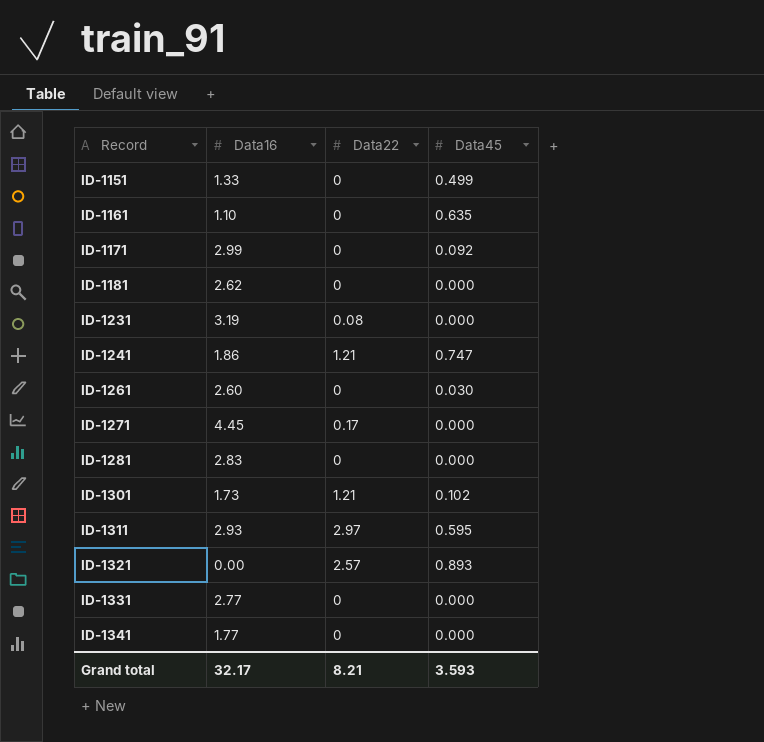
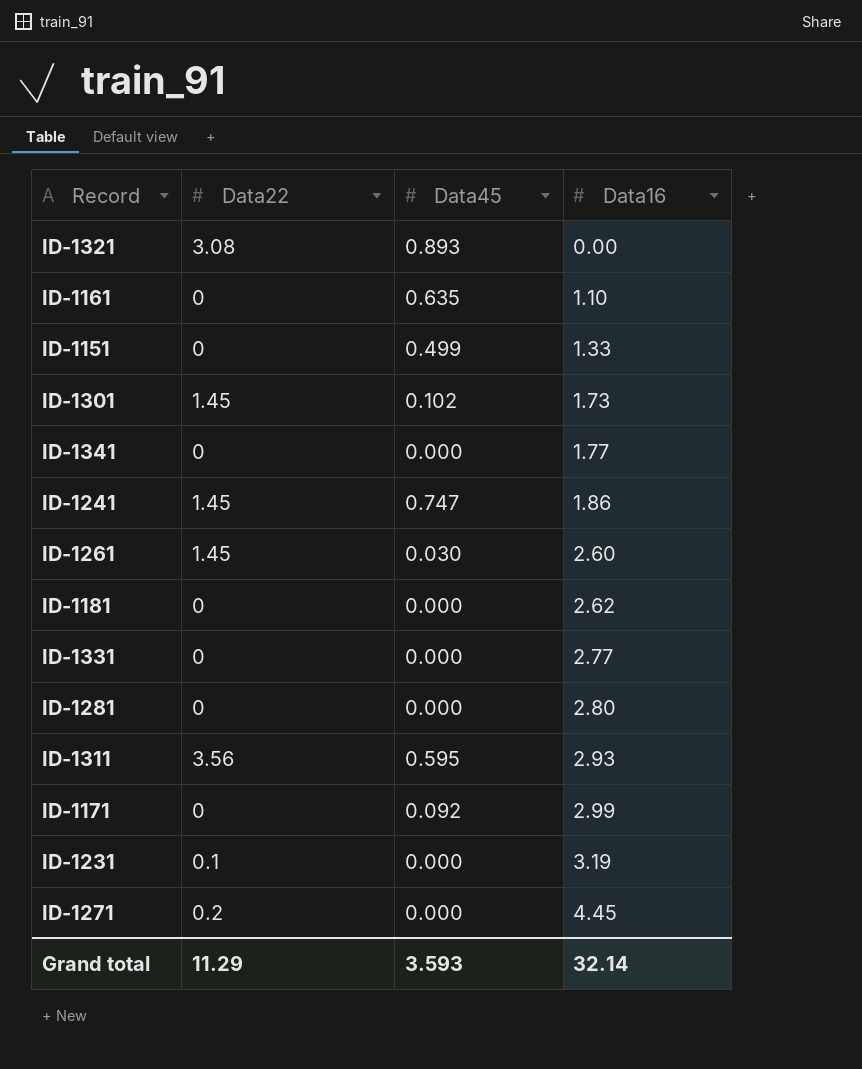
row order: Record ascending -> Data16 ascending
column Data16 | position: 2 -> 4
ID-1321 | Data22: 2.57 -> 3.08
ID-1301 | Data22: 1.21 -> 1.45
ID-1241 | Data22: 1.21 -> 1.45
ID-1261 | Data22: 0 -> 1.45
ID-1281 | Data16: 2.83 -> 2.80
ID-1311 | Data22: 2.97 -> 3.56
ID-1231 | Data22: 0.08 -> 0.1
ID-1271 | Data22: 0.17 -> 0.2
Grand total | Data22: 8.21 -> 11.29
Grand total | Data16: 32.17 -> 32.14

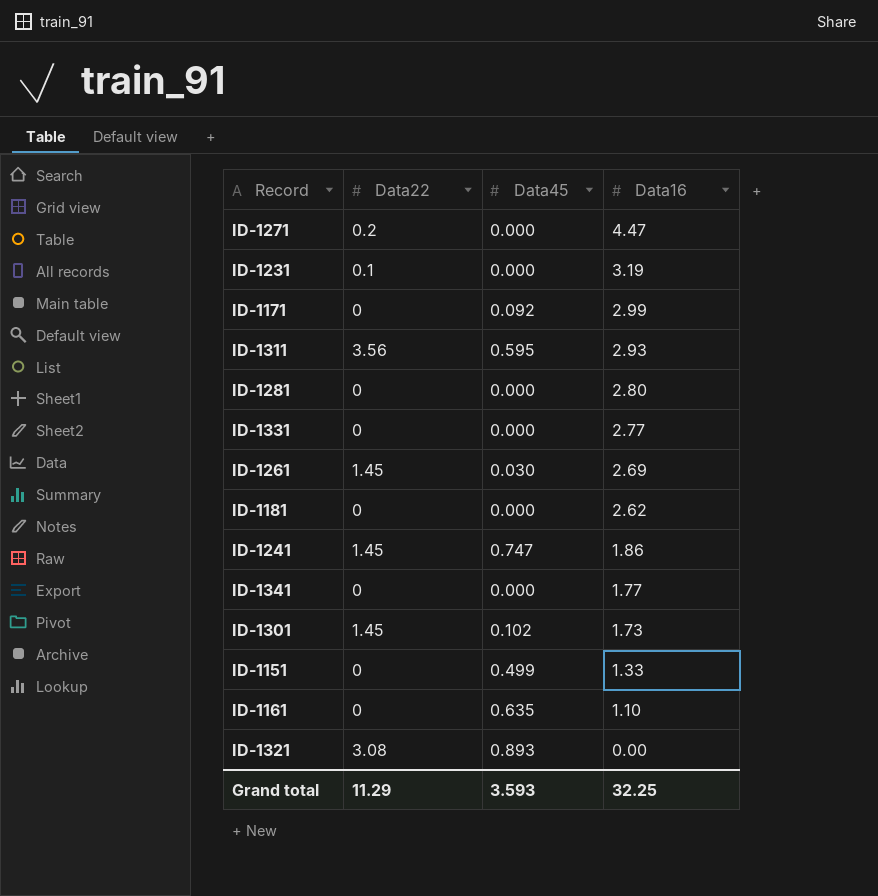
row order: Data16 ascending -> Data16 descending
ID-1271 | Data16: 4.45 -> 4.47
ID-1261 | Data16: 2.60 -> 2.69
Grand total | Data16: 32.14 -> 32.25

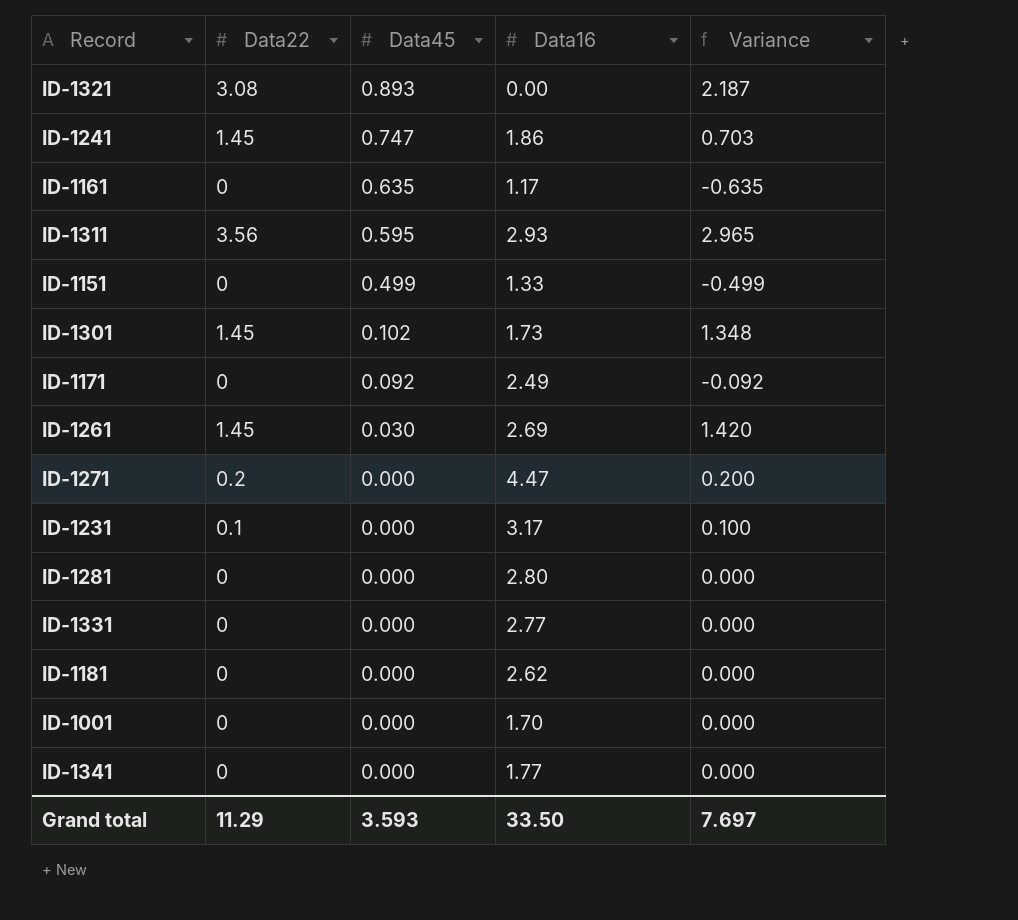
row order: Data16 descending -> Data45 descending
column Variance | formula: none -> [Data22] - [Data45]
ID-1161 | Data16: 1.10 -> 1.17
ID-1171 | Data16: 2.99 -> 2.49
ID-1231 | Data16: 3.19 -> 3.17
row ID-1001: none -> 0 | 0.000 | 1.70 | 0.000
Grand total | Data16: 32.25 -> 33.50

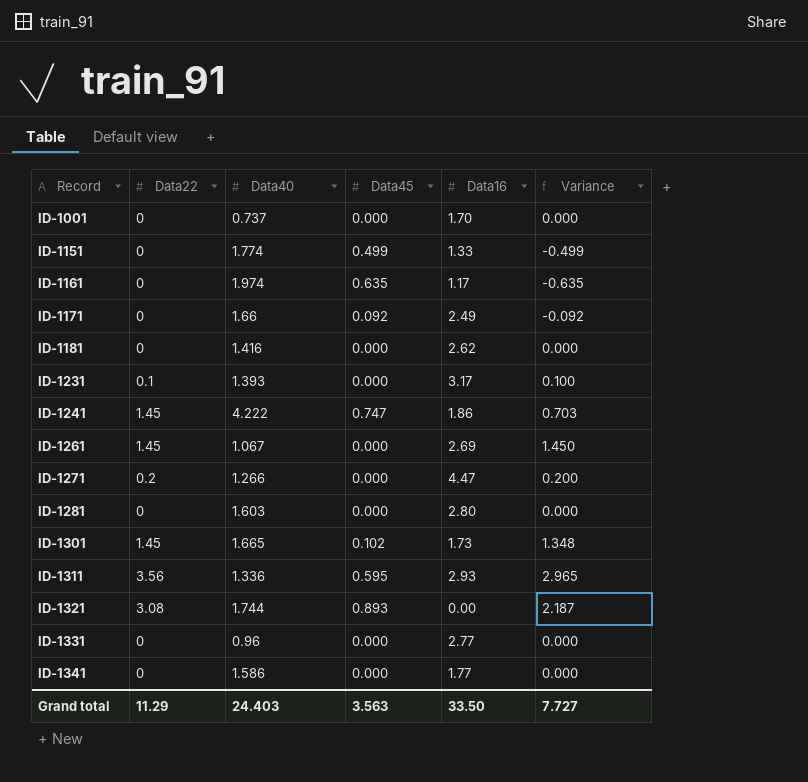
row order: Data45 descending -> Record ascending
column Data40 | position: none -> 3
ID-1261 | Data45: 0.030 -> 0.000
ID-1261 | Variance: 1.420 -> 1.450
Grand total | Data45: 3.593 -> 3.563
Grand total | Variance: 7.697 -> 7.727

